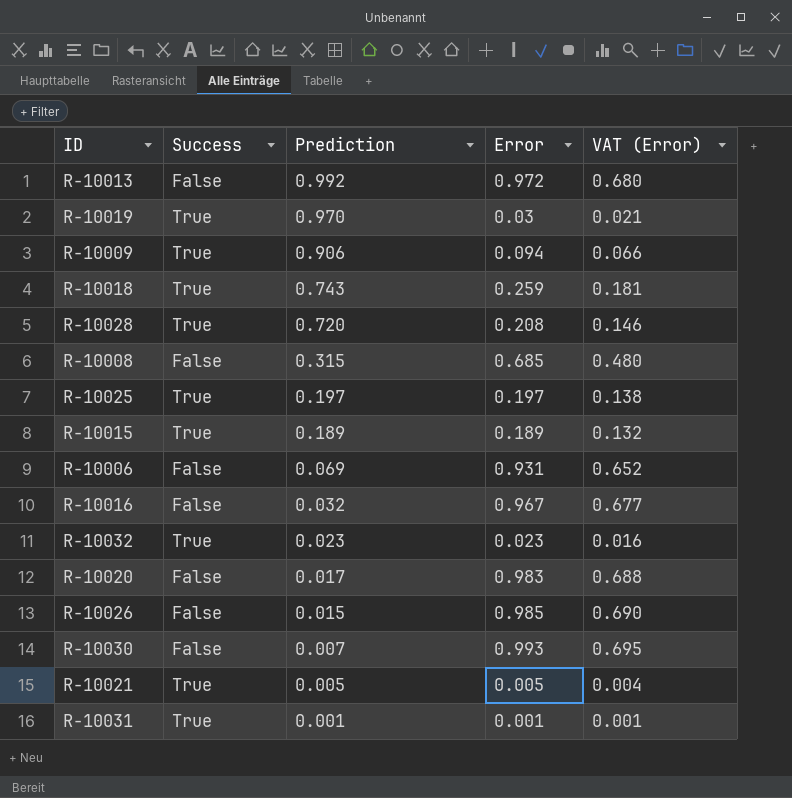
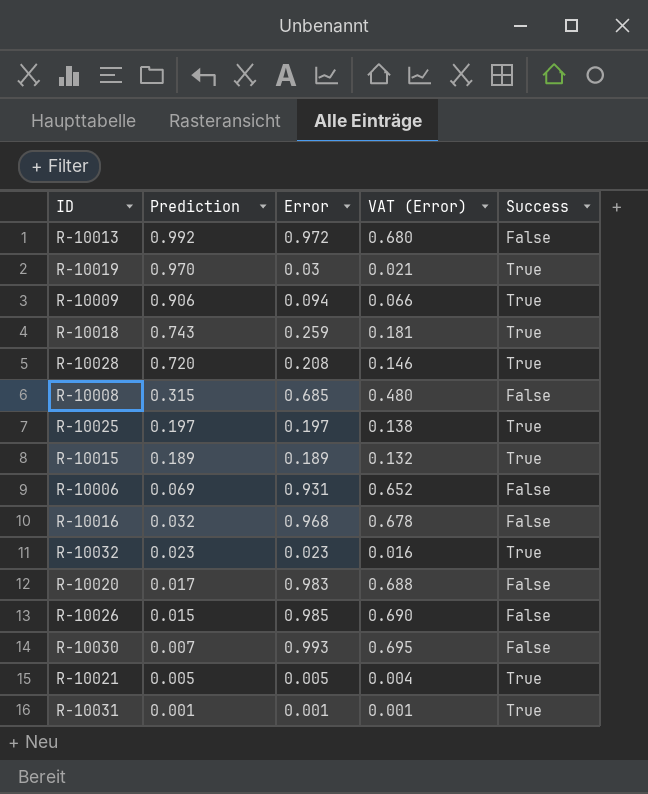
column Success | position: 2 -> 5
R-10016 | Error: 0.967 -> 0.968
R-10016 | VAT (Error): 0.677 -> 0.678

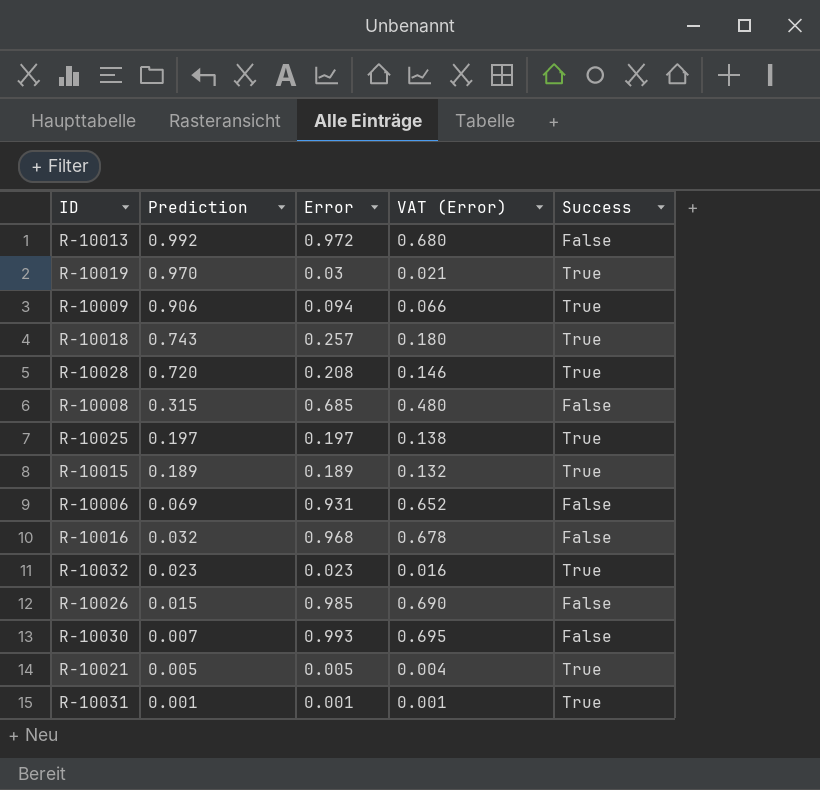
row R-10020: 0.017 | 0.983 | 0.688 | False -> none
R-10018 | Error: 0.259 -> 0.257
R-10018 | VAT (Error): 0.181 -> 0.180

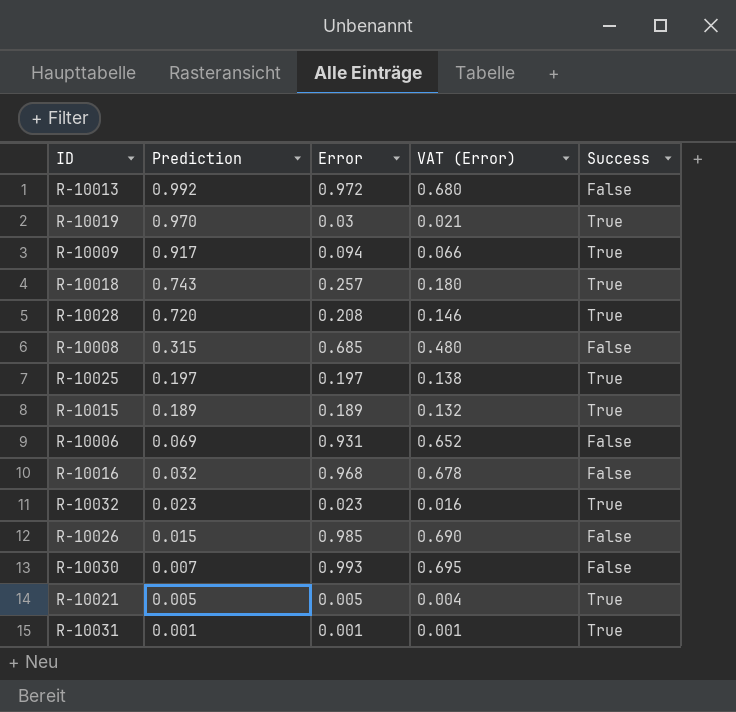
R-10009 | Prediction: 0.906 -> 0.917

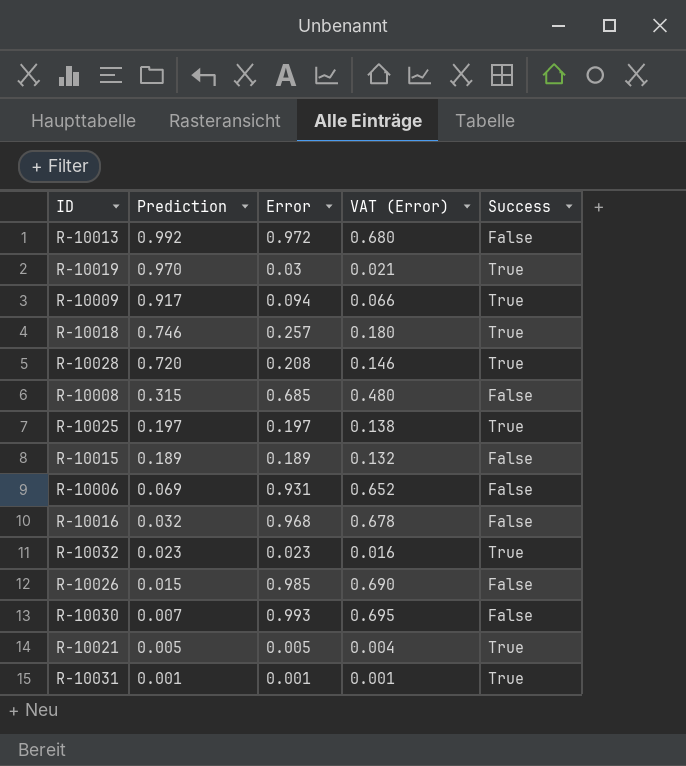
R-10018 | Prediction: 0.743 -> 0.746
R-10015 | Success: True -> False

